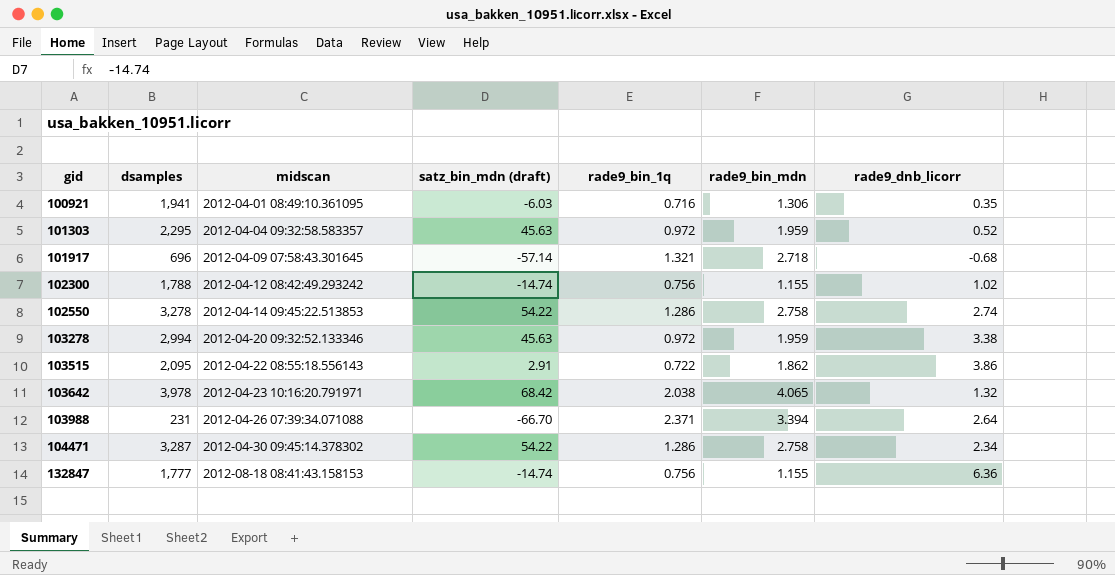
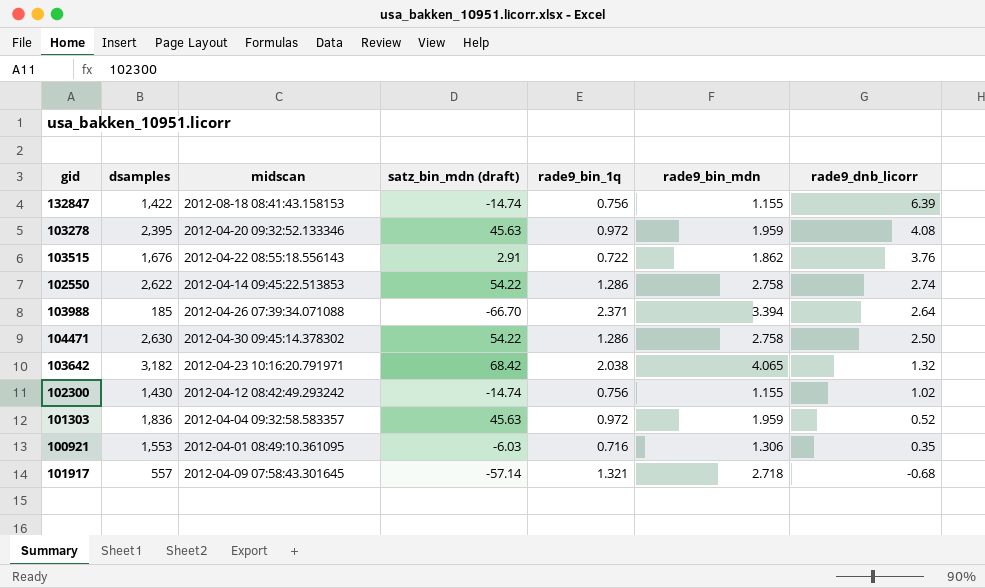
row order: gid ascending -> rade9_dnb_licorr descending
132847 | dsamples: 1,777 -> 1,422
132847 | rade9_dnb_licorr: 6.36 -> 6.39
103278 | dsamples: 2,994 -> 2,395
103278 | rade9_dnb_licorr: 3.38 -> 4.08
103515 | dsamples: 2,095 -> 1,676
103515 | rade9_dnb_licorr: 3.86 -> 3.76
102550 | dsamples: 3,278 -> 2,622
103988 | dsamples: 231 -> 185
104471 | dsamples: 3,287 -> 2,630
104471 | rade9_dnb_licorr: 2.34 -> 2.50
103642 | dsamples: 3,978 -> 3,182
102300 | dsamples: 1,788 -> 1,430
101303 | dsamples: 2,295 -> 1,836
100921 | dsamples: 1,941 -> 1,553
101917 | dsamples: 696 -> 557

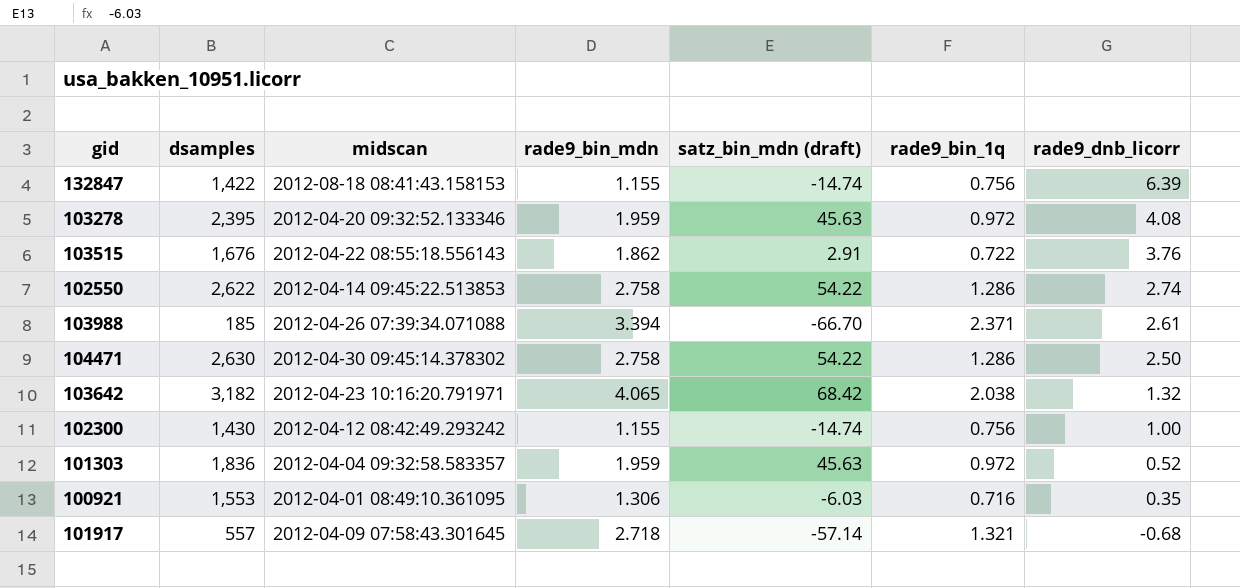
column rade9_bin_mdn | position: 6 -> 4
103988 | rade9_dnb_licorr: 2.64 -> 2.61
102300 | rade9_dnb_licorr: 1.02 -> 1.00

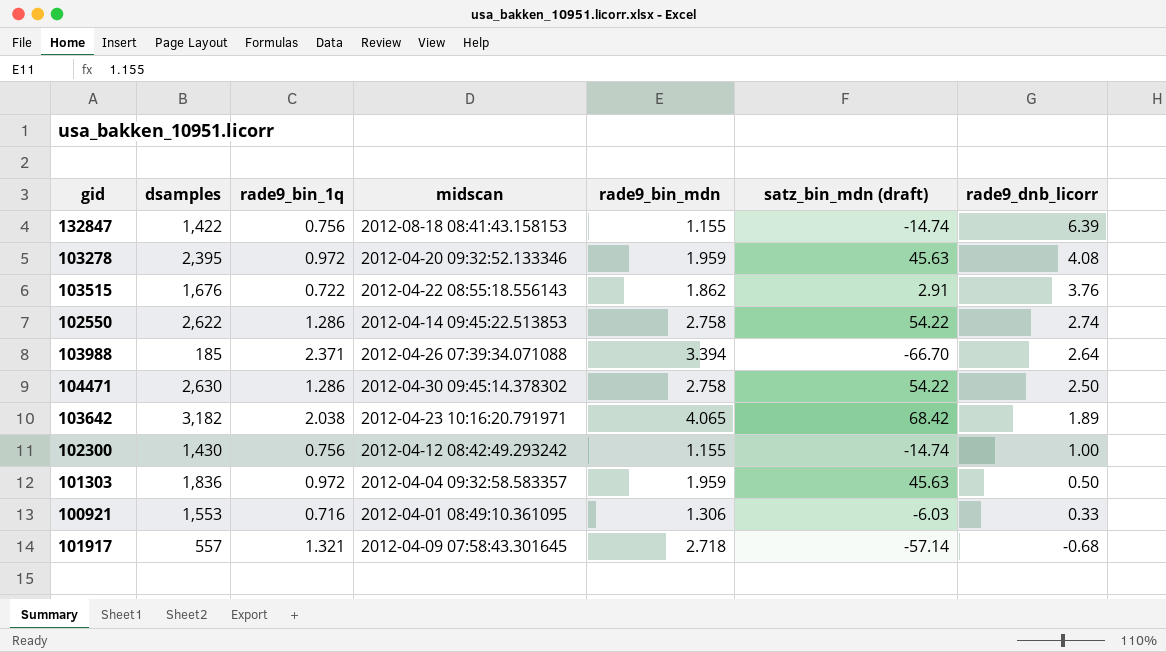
column rade9_bin_1q | position: 6 -> 3
103988 | rade9_dnb_licorr: 2.61 -> 2.64
103642 | rade9_dnb_licorr: 1.32 -> 1.89
101303 | rade9_dnb_licorr: 0.52 -> 0.50
100921 | rade9_dnb_licorr: 0.35 -> 0.33

